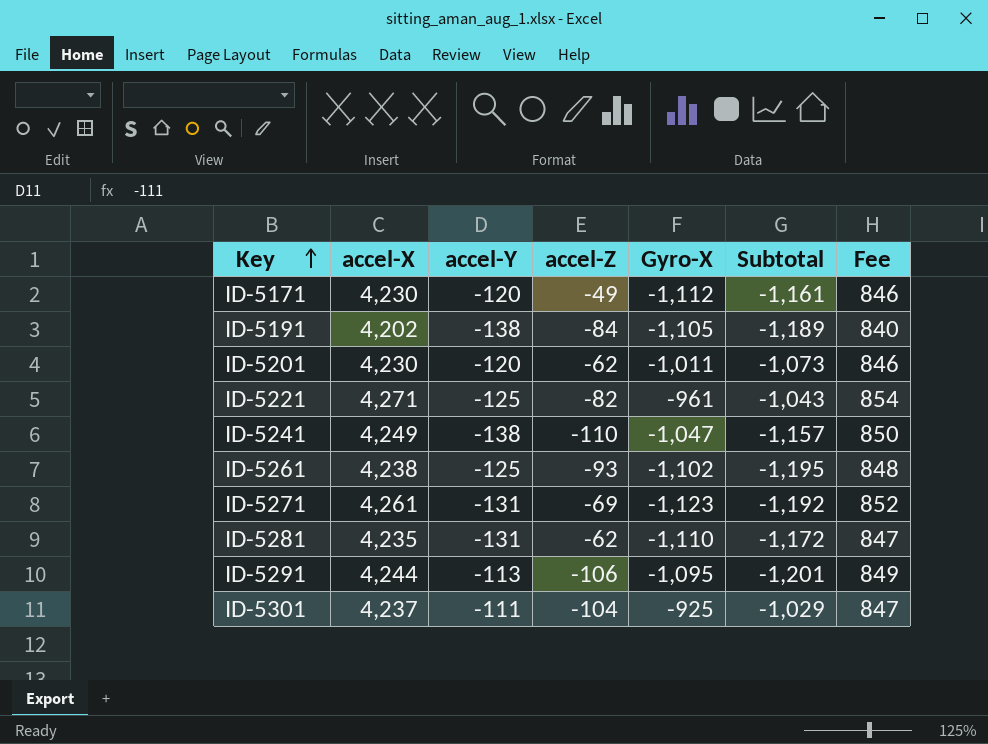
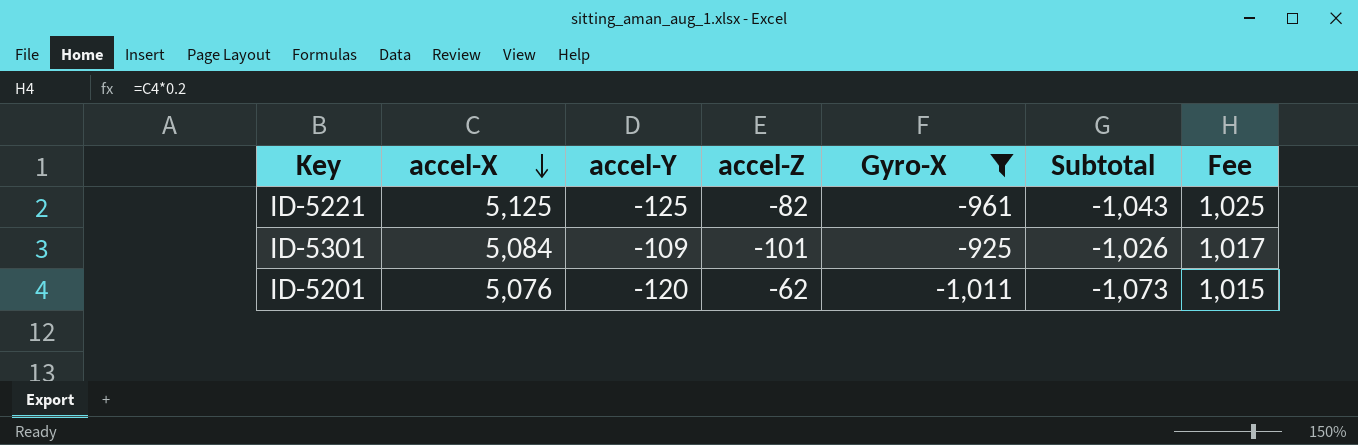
filter: none -> Gyro-X >= -1,011
row order: Key ascending -> accel-X descending
ID-5221 | accel-X: 4,271 -> 5,125
ID-5221 | Fee: 854 -> 1,025
ID-5301 | accel-X: 4,237 -> 5,084
ID-5301 | accel-Y: -111 -> -109
ID-5301 | accel-Z: -104 -> -101
ID-5301 | Subtotal: -1,029 -> -1,026
ID-5301 | Fee: 847 -> 1,017
ID-5201 | accel-X: 4,230 -> 5,076
ID-5201 | Fee: 846 -> 1,015

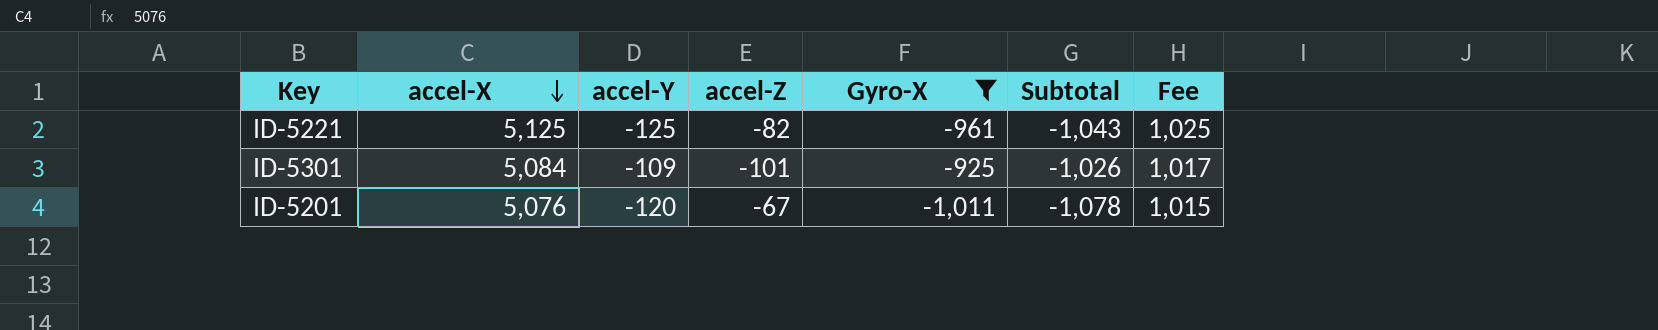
ID-5201 | accel-Z: -62 -> -67
ID-5201 | Subtotal: -1,073 -> -1,078

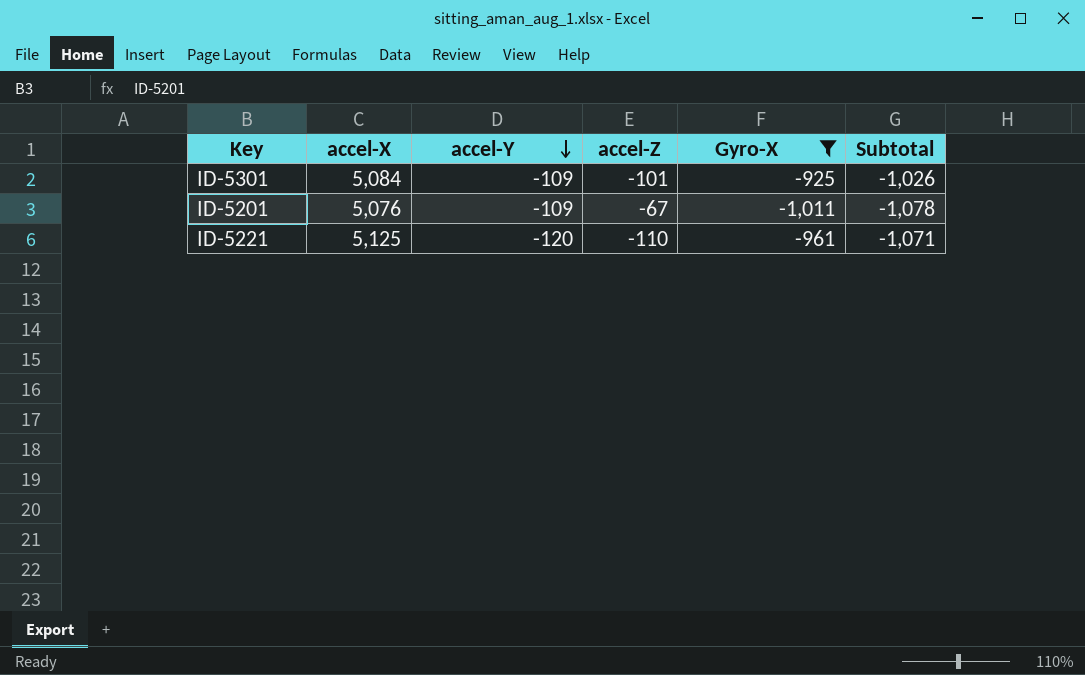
row order: accel-X descending -> accel-Y descending
column Fee | formula: [accel-X] * 0.2 -> none
ID-5201 | accel-Y: -120 -> -109
ID-5221 | accel-Y: -125 -> -120
ID-5221 | accel-Z: -82 -> -110
ID-5221 | Subtotal: -1,043 -> -1,071

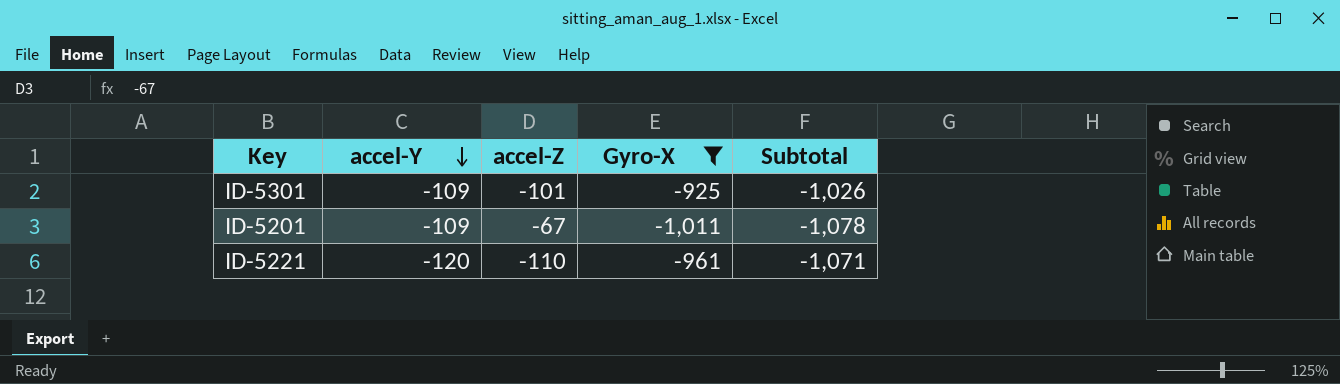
column accel-X | position: 2 -> none

